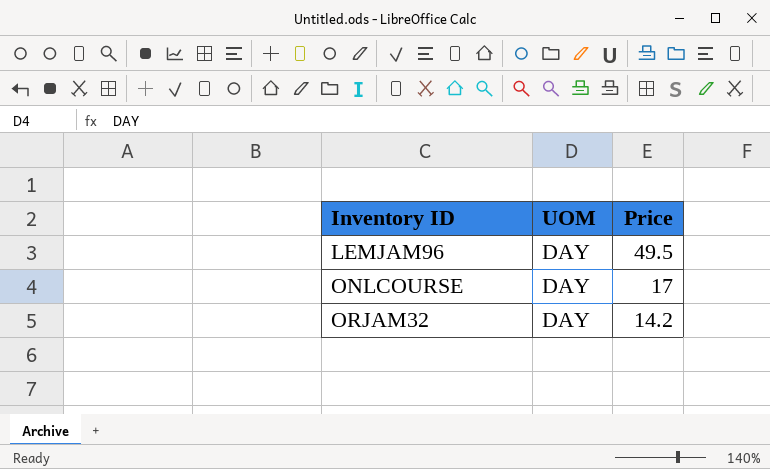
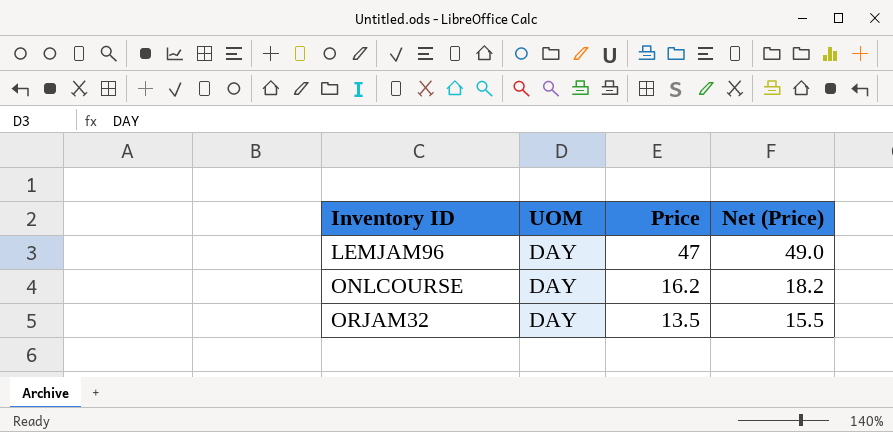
column Net (Price) | formula: none -> [Price] + 2
LEMJAM96 | Price: 49.5 -> 47
ONLCOURSE | Price: 17 -> 16.2
ORJAM32 | Price: 14.2 -> 13.5

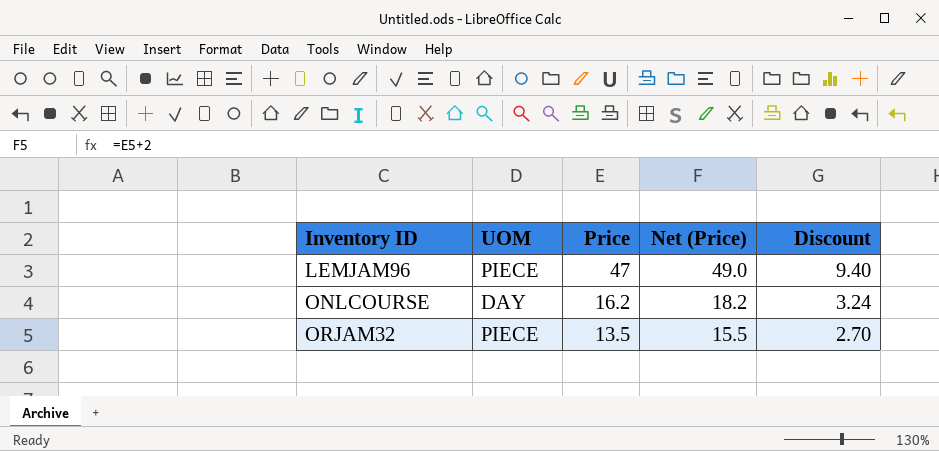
column Discount | formula: none -> [Price] * 0.2
LEMJAM96 | UOM: DAY -> PIECE
ORJAM32 | UOM: DAY -> PIECE

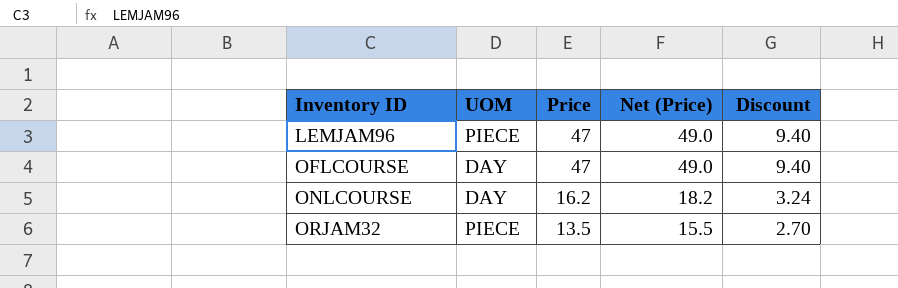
row OFLCOURSE: none -> DAY | 47 | 49.0 | 9.40

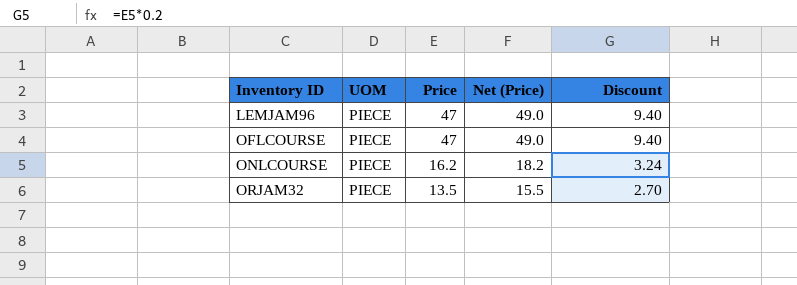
OFLCOURSE | UOM: DAY -> PIECE
ONLCOURSE | UOM: DAY -> PIECE

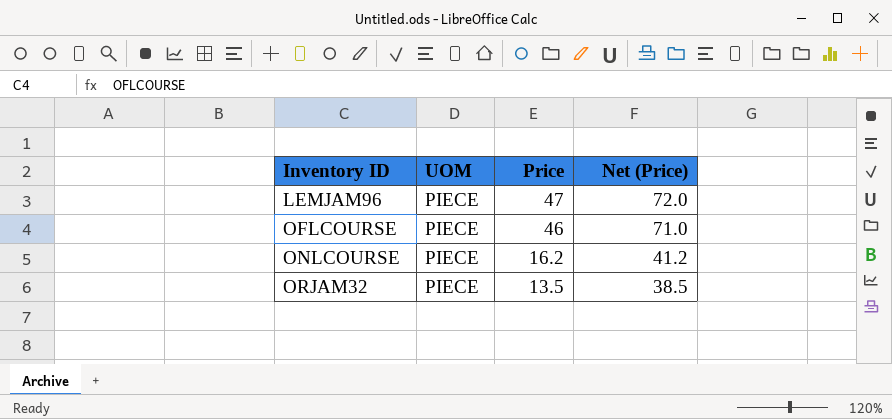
column Discount | formula: [Price] * 0.2 -> none
column Net (Price) | formula: [Price] + 2 -> [Price] + 25
OFLCOURSE | Price: 47 -> 46

